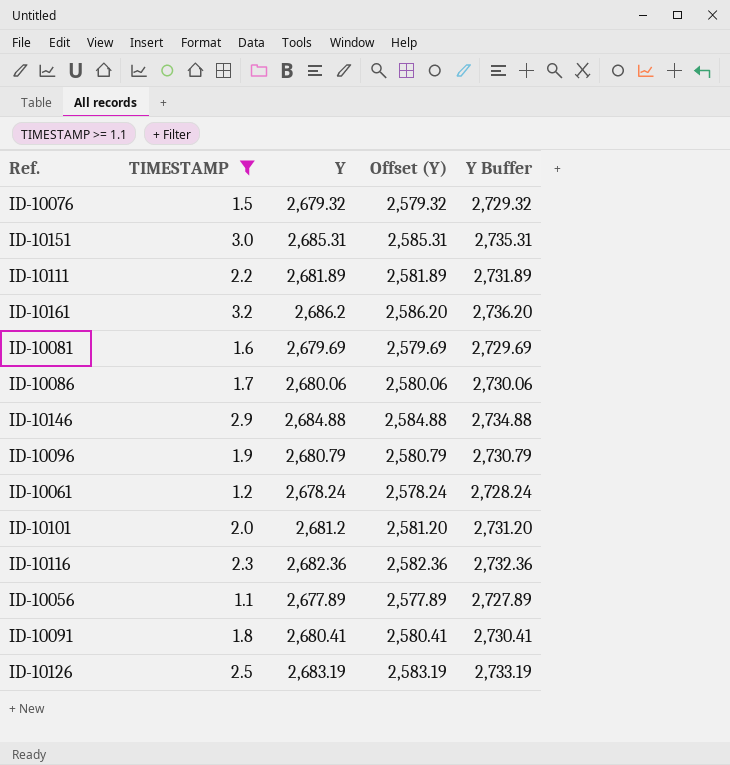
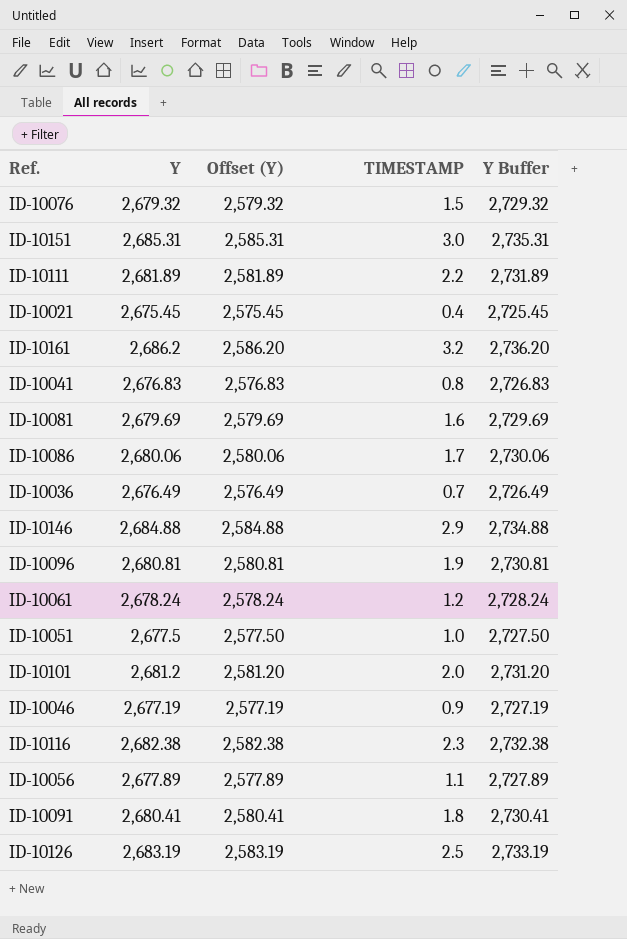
filter: TIMESTAMP >= 1.1 -> none
column TIMESTAMP | position: 2 -> 4
ID-10096 | Y: 2,680.79 -> 2,680.81
ID-10096 | Offset (Y): 2,580.79 -> 2,580.81
ID-10096 | Y Buffer: 2,730.79 -> 2,730.81
ID-10116 | Y: 2,682.36 -> 2,682.38
ID-10116 | Offset (Y): 2,582.36 -> 2,582.38
ID-10116 | Y Buffer: 2,732.36 -> 2,732.38

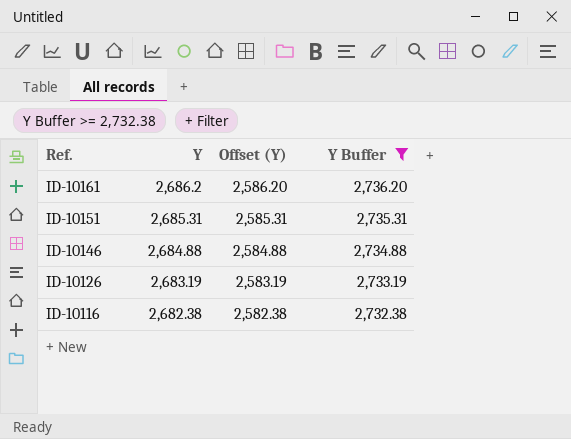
filter: none -> Y Buffer >= 2,732.38
row order: none -> Ref. descending
column TIMESTAMP | position: 4 -> none

